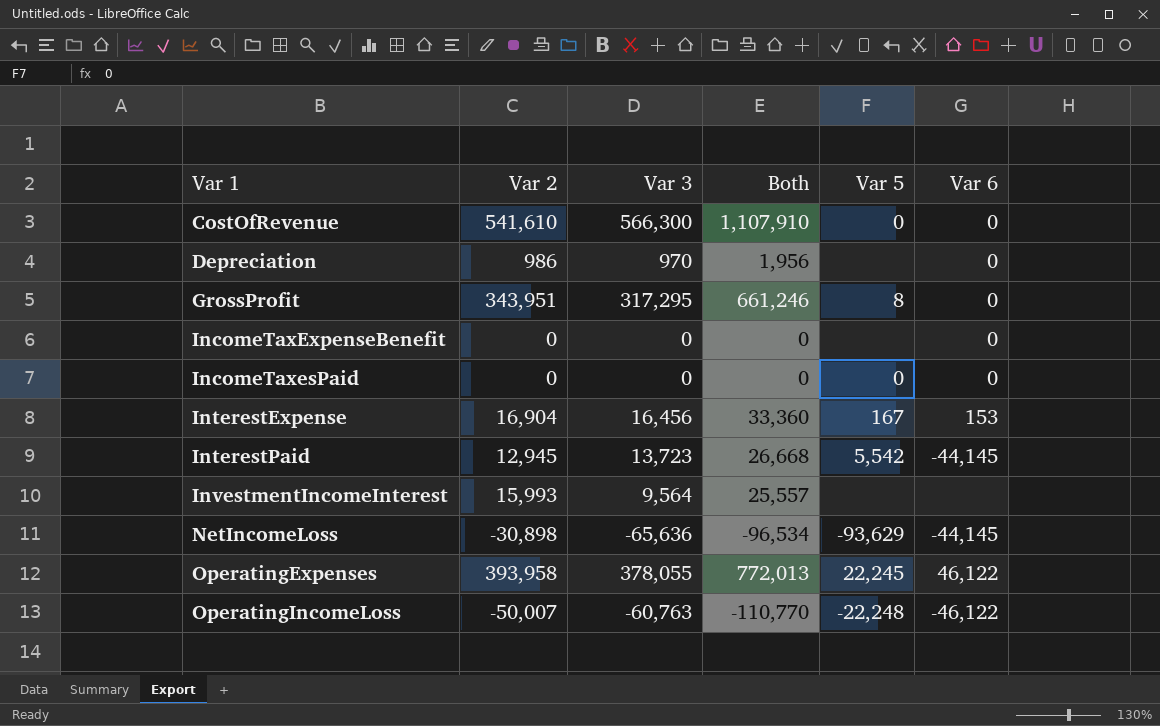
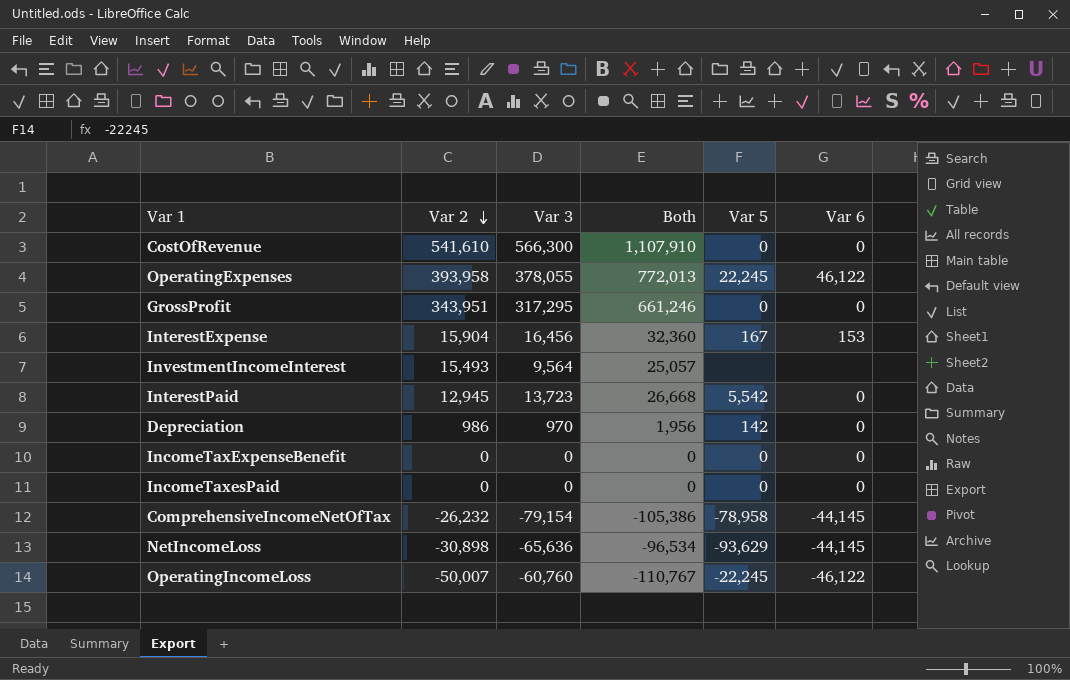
row order: none -> Var 2 descending
GrossProfit | Var 5: 8 -> 0
InterestExpense | Var 2: 16,904 -> 15,904
InterestExpense | Both: 33,360 -> 32,360
InvestmentIncomeInterest | Var 2: 15,993 -> 15,493
InvestmentIncomeInterest | Both: 25,557 -> 25,057
InterestPaid | Var 6: -44,145 -> 0
Depreciation | Var 5: none -> 142
IncomeTaxExpenseBenefit | Var 5: none -> 0
row ComprehensiveIncomeNetOfTax: none -> -26,232 | -79,154 | -105,386 | -78,958 | -44,145
OperatingIncomeLoss | Var 3: -60,763 -> -60,760
OperatingIncomeLoss | Both: -110,770 -> -110,767
OperatingIncomeLoss | Var 5: -22,248 -> -22,245

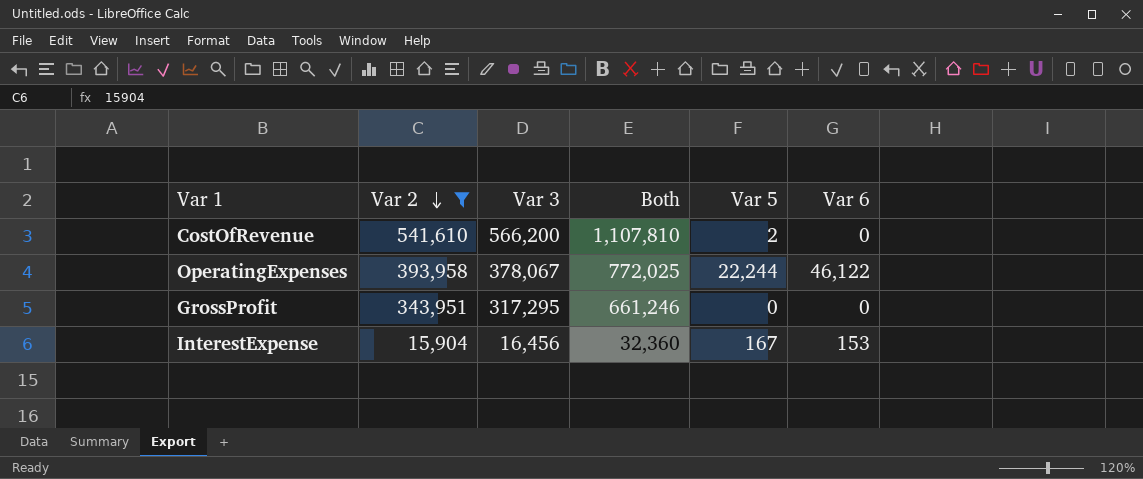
filter: none -> Var 2 >= 15,904
CostOfRevenue | Var 3: 566,300 -> 566,200
CostOfRevenue | Both: 1,107,910 -> 1,107,810
CostOfRevenue | Var 5: 0 -> 2
OperatingExpenses | Var 3: 378,055 -> 378,067
OperatingExpenses | Both: 772,013 -> 772,025
OperatingExpenses | Var 5: 22,245 -> 22,244

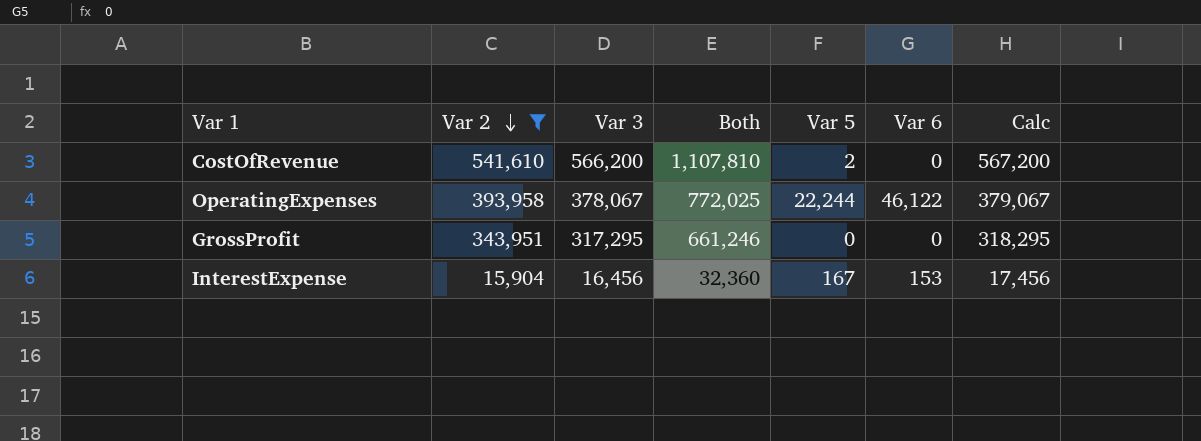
column Calc | formula: none -> [Var 3] + 1000

